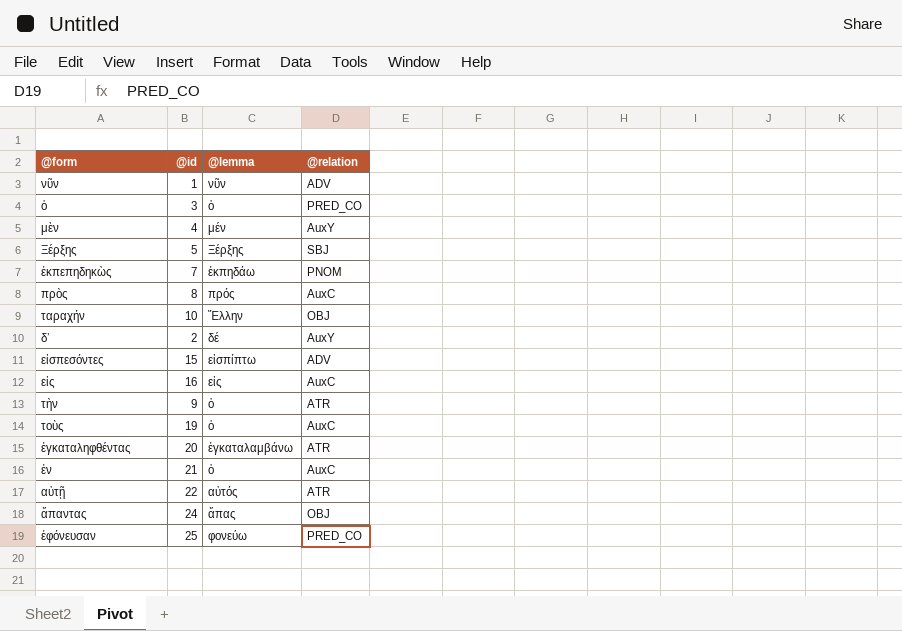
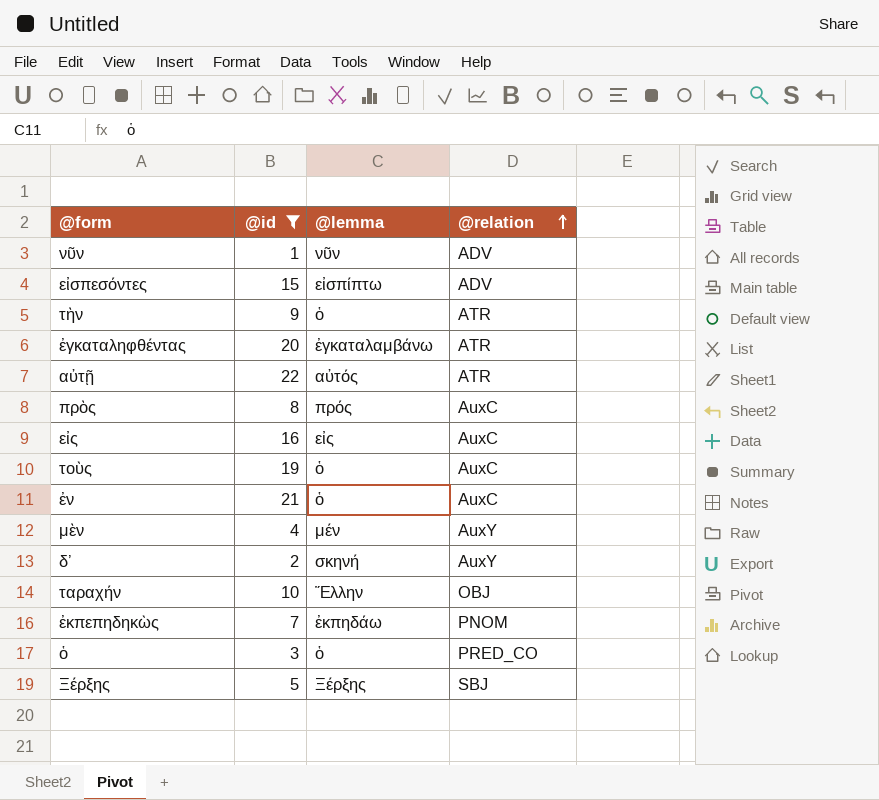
filter: none -> @id <= 22
row order: none -> @relation ascending
δʼ | @lemma: δέ -> σκηνή

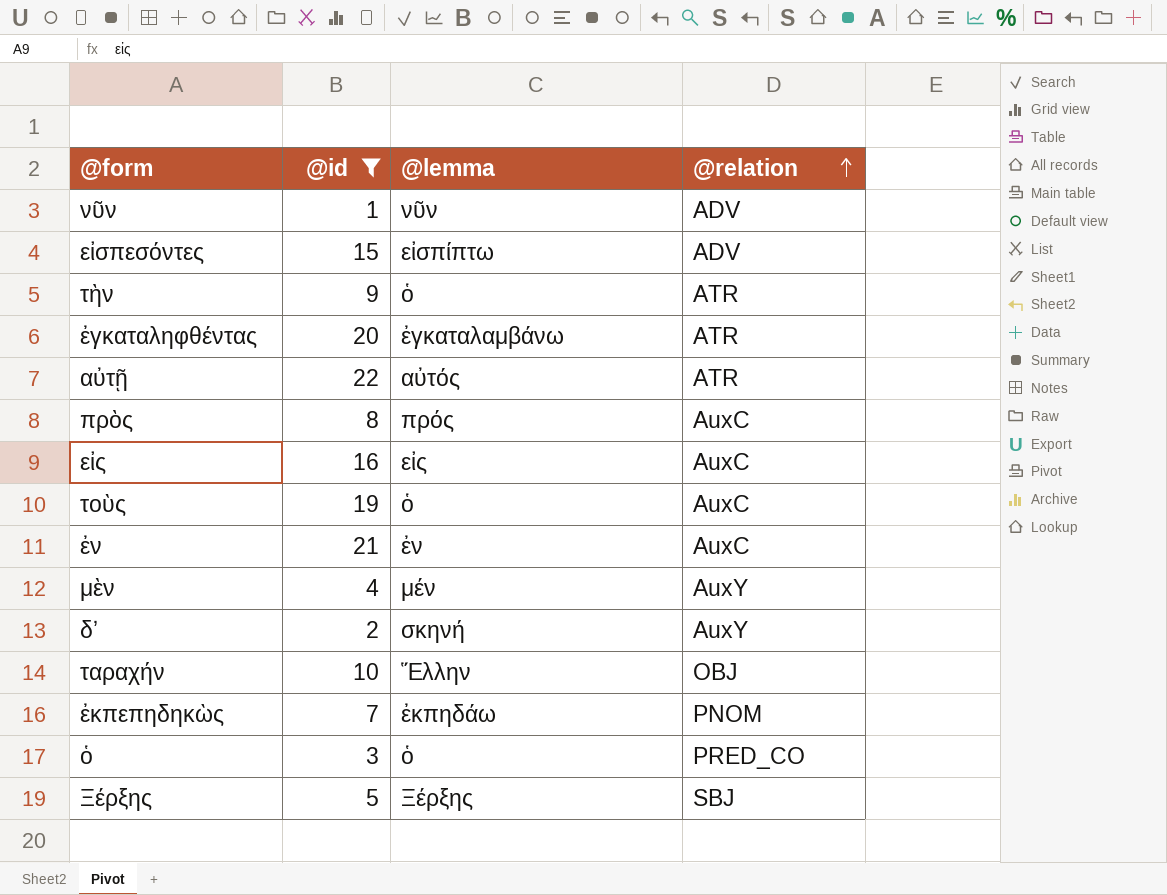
ἐν | @lemma: ὁ -> ἐν

